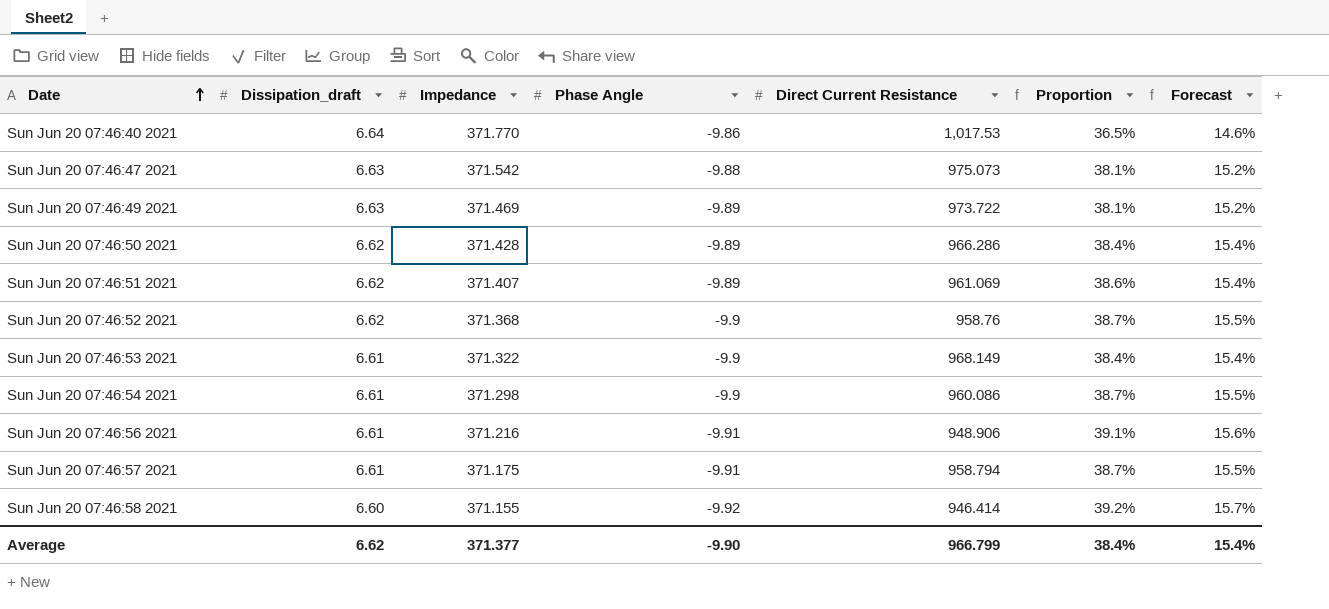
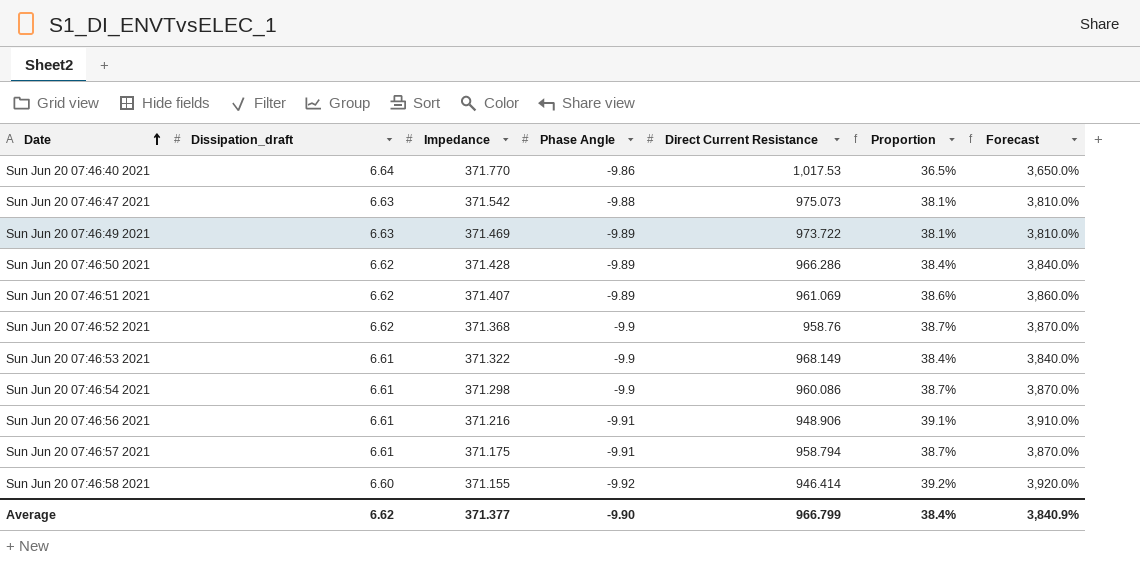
column Forecast | formula: [Proportion] * 0.4 -> [Proportion] * 100
Average | Forecast: 15.4% -> 3,840.9%

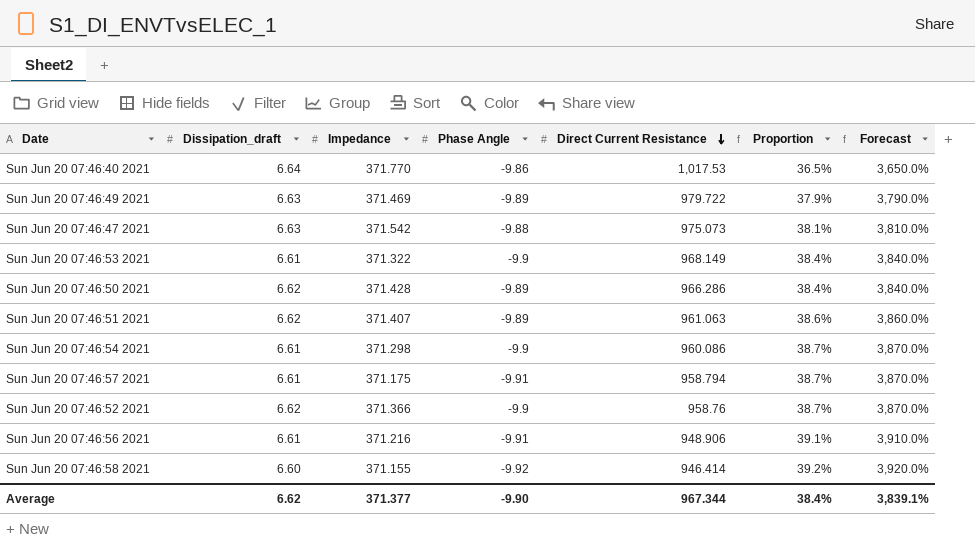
row order: Date ascending -> Direct Current Resistance descending
Sun Jun 20 07:46:49 2021 | Direct Current Resistance: 973.722 -> 979.722
Sun Jun 20 07:46:49 2021 | Proportion: 38.1% -> 37.9%
Sun Jun 20 07:46:49 2021 | Forecast: 3,810.0% -> 3,790.0%
Sun Jun 20 07:46:51 2021 | Direct Current Resistance: 961.069 -> 961.063
Sun Jun 20 07:46:52 2021 | Impedance: 371.368 -> 371.366
Average | Direct Current Resistance: 966.799 -> 967.344
Average | Forecast: 3,840.9% -> 3,839.1%

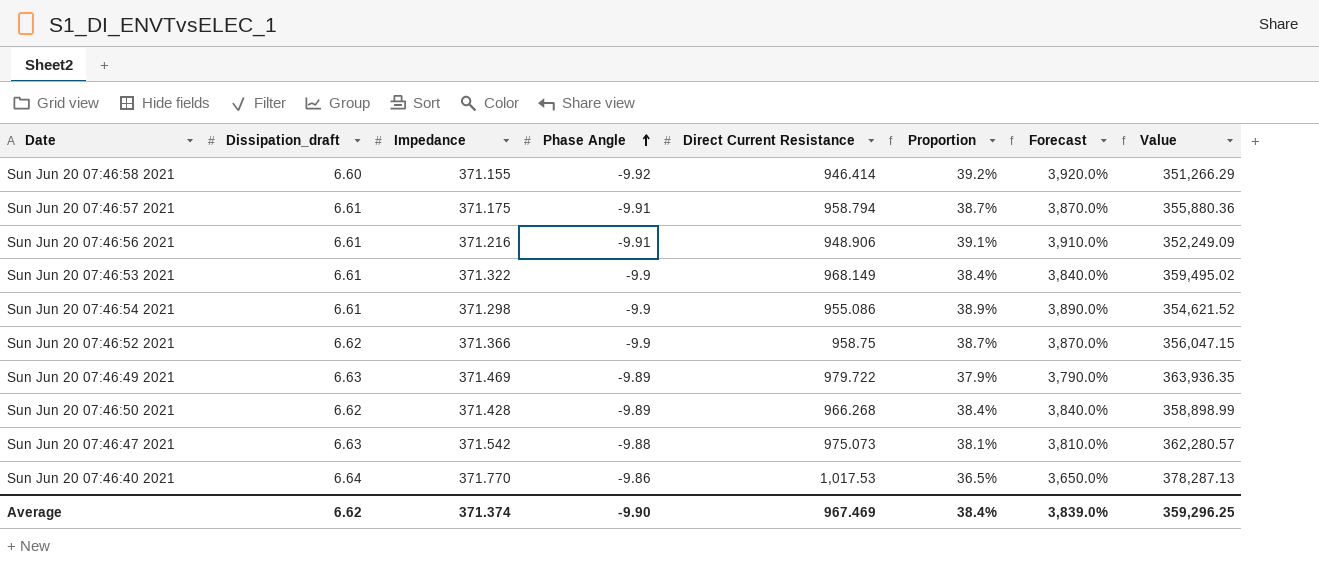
row order: Direct Current Resistance descending -> Phase Angle ascending
column Value | formula: none -> [Impedance] * [Direct Current Resistance]
row Sun Jun 20 07:46:51 2021: 6.62 | 371.407 | -9.89 | 961.063 | 38.6% | 3,860.0% -> none
Sun Jun 20 07:46:54 2021 | Direct Current Resistance: 960.086 -> 955.086
Sun Jun 20 07:46:54 2021 | Proportion: 38.7% -> 38.9%
Sun Jun 20 07:46:54 2021 | Forecast: 3,870.0% -> 3,890.0%
Sun Jun 20 07:46:52 2021 | Direct Current Resistance: 958.76 -> 958.75
Sun Jun 20 07:46:50 2021 | Direct Current Resistance: 966.286 -> 966.268
Average | Impedance: 371.377 -> 371.374
Average | Direct Current Resistance: 967.344 -> 967.469
Average | Forecast: 3,839.1% -> 3,839.0%

